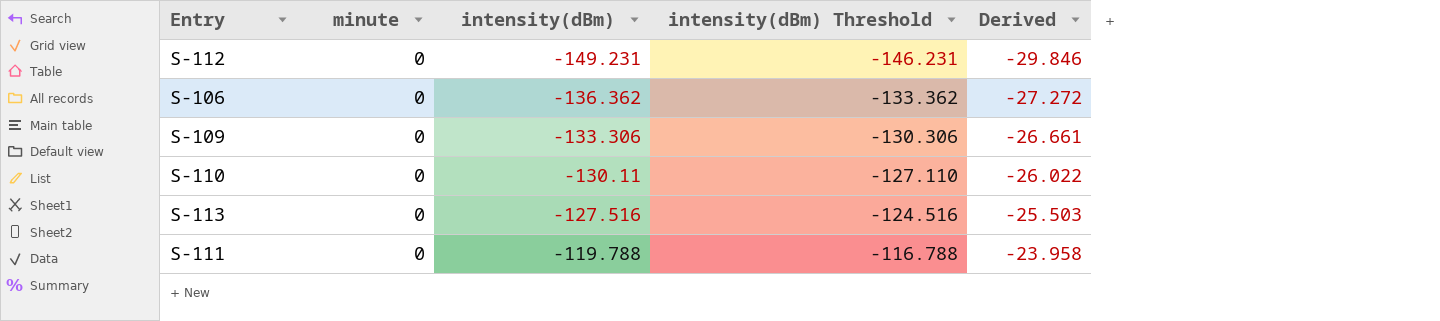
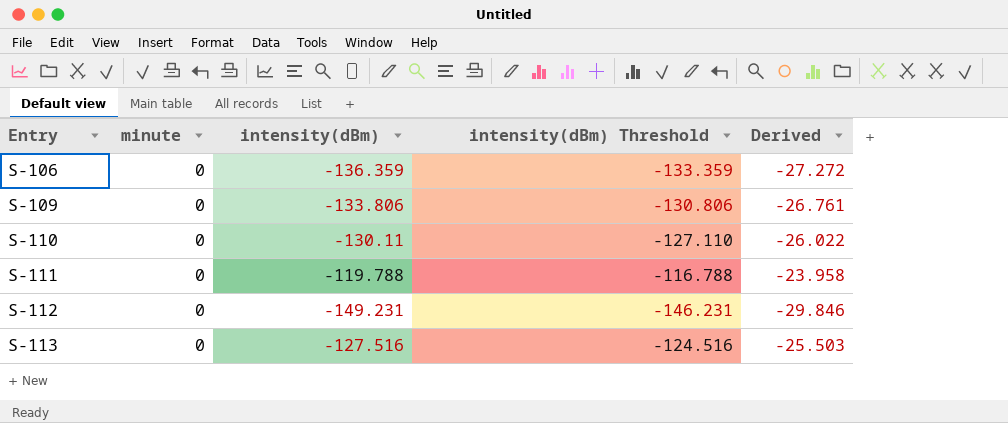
row order: intensity(dBm) ascending -> Entry ascending
S-106 | intensity(dBm): -136.362 -> -136.359
S-106 | intensity(dBm) Threshold: -133.362 -> -133.359
S-109 | intensity(dBm): -133.306 -> -133.806
S-109 | intensity(dBm) Threshold: -130.306 -> -130.806
S-109 | Derived: -26.661 -> -26.761

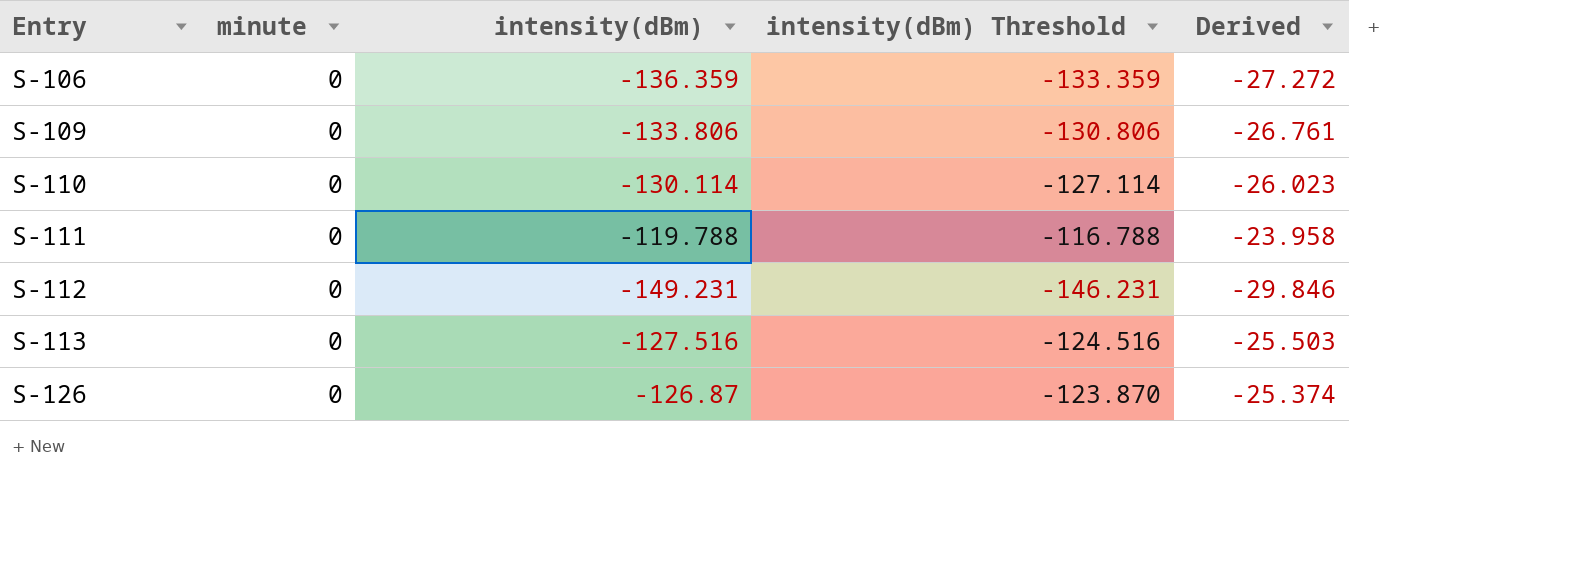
S-110 | intensity(dBm): -130.11 -> -130.114
S-110 | intensity(dBm) Threshold: -127.110 -> -127.114
S-110 | Derived: -26.022 -> -26.023
row S-126: none -> 0 | -126.87 | -123.870 | -25.374

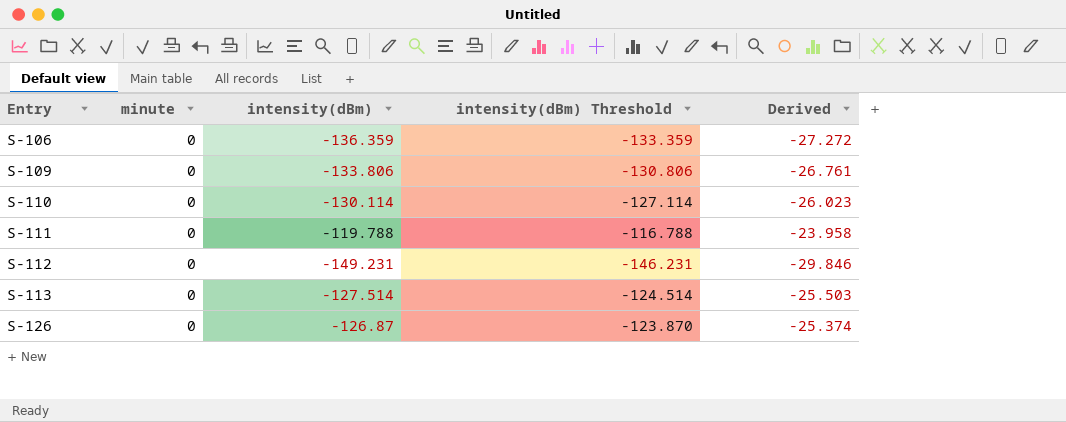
S-113 | intensity(dBm): -127.516 -> -127.514
S-113 | intensity(dBm) Threshold: -124.516 -> -124.514

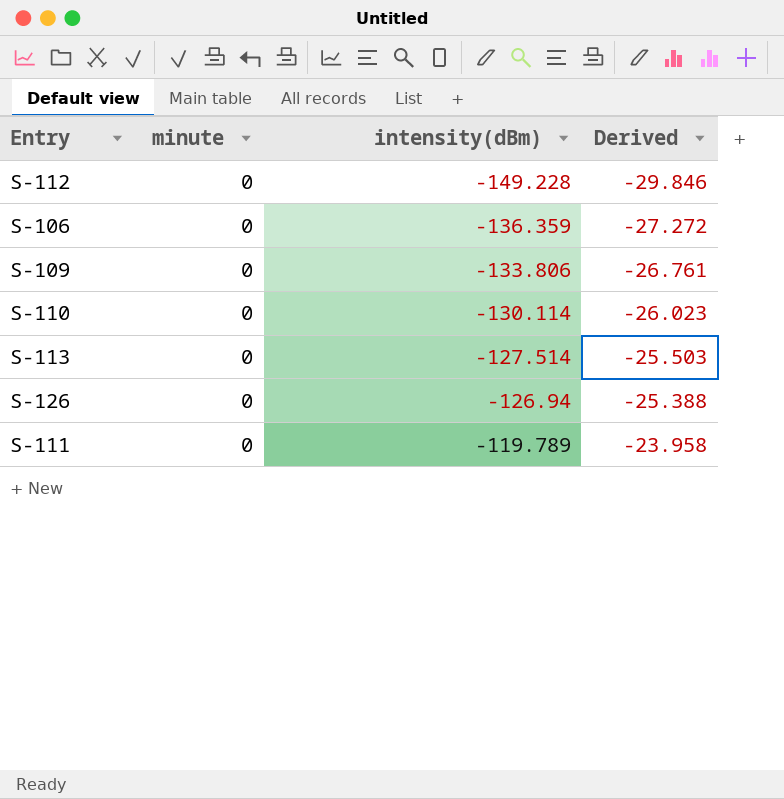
row order: Entry ascending -> intensity(dBm) ascending
column intensity(dBm) Threshold | formula: [intensity(dBm)] + 3 -> none
S-112 | intensity(dBm): -149.231 -> -149.228
S-126 | intensity(dBm): -126.87 -> -126.94
S-126 | Derived: -25.374 -> -25.388
S-111 | intensity(dBm): -119.788 -> -119.789

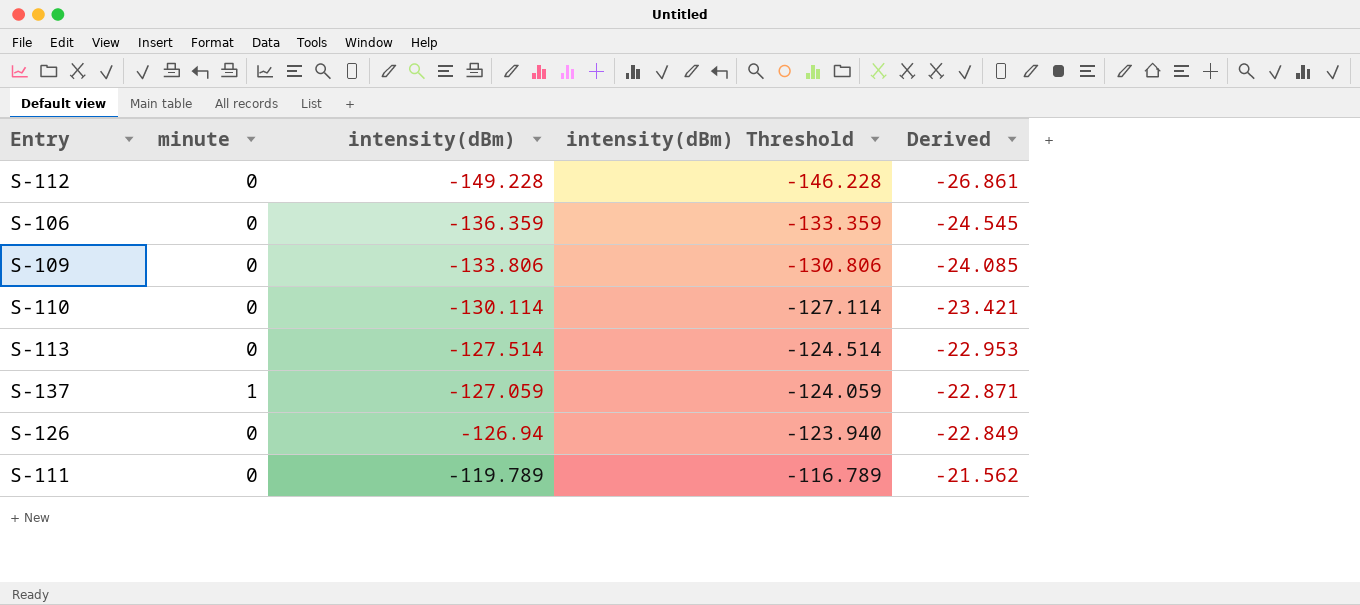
column intensity(dBm) Threshold | formula: none -> [intensity(dBm)] + 3
column Derived | formula: [intensity(dBm)] * 0.2 -> [intensity(dBm)] * 0.18
row S-137: none -> 1 | -127.059 | -124.059 | -22.871

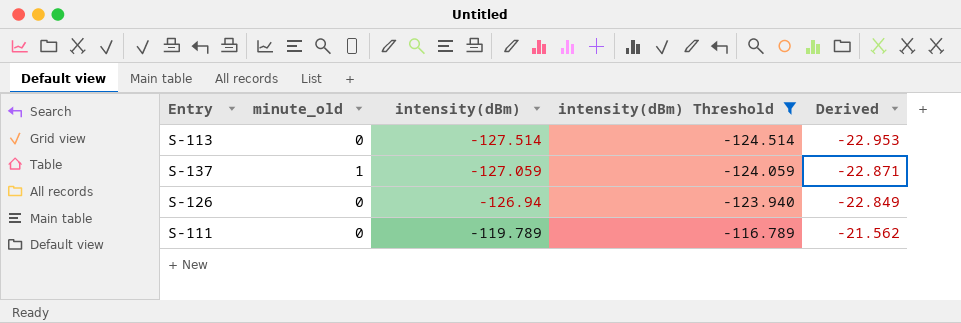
filter: none -> intensity(dBm) Threshold >= -124.514
column name: minute -> minute_old

